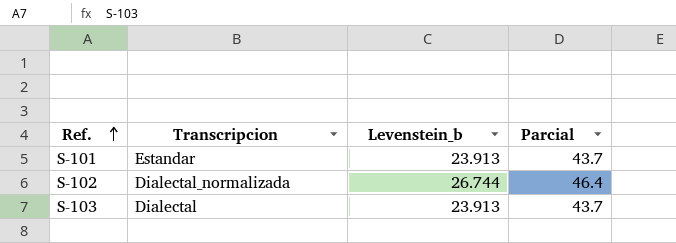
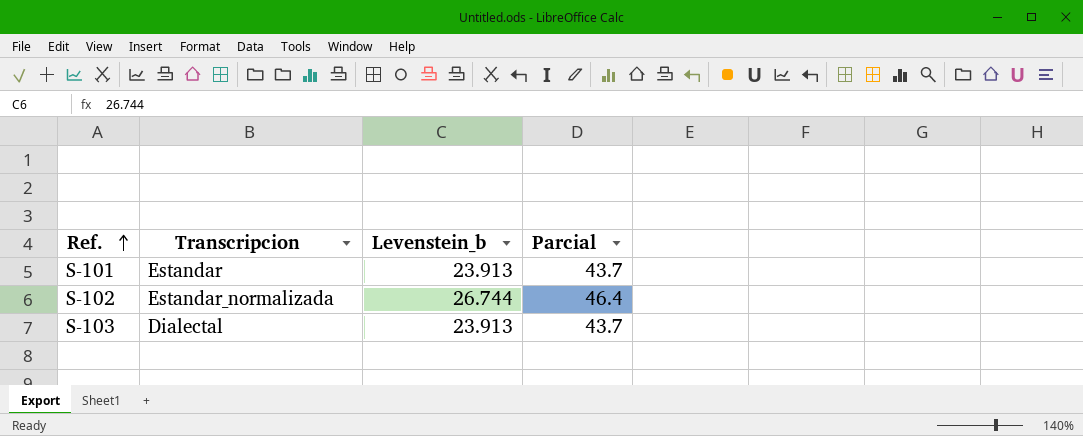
S-102 | Transcripcion: Dialectal_normalizada -> Estandar_normalizada

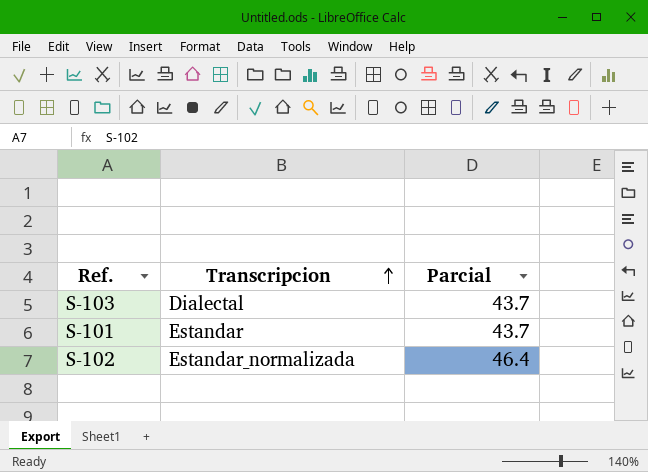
row order: Ref. ascending -> Transcripcion ascending
column Levenstein_b | position: 3 -> none

